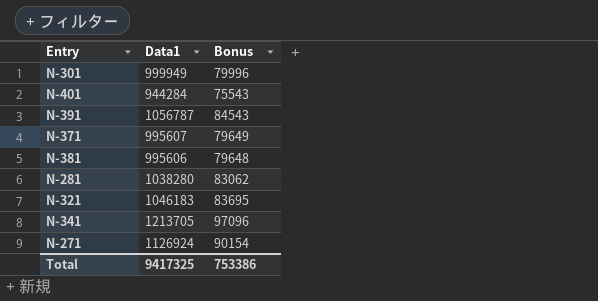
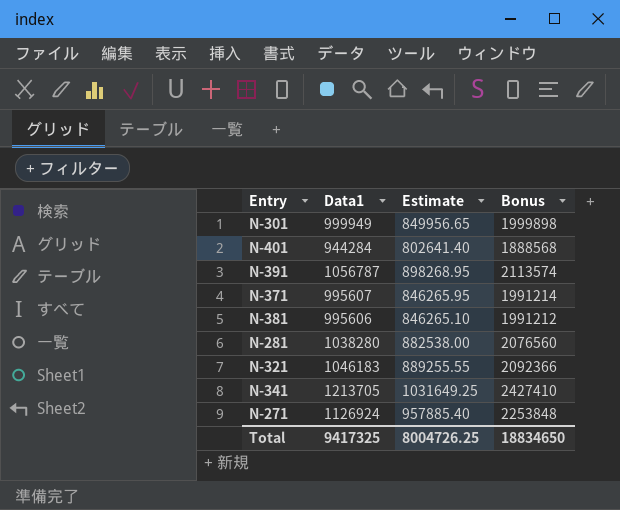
column Estimate | formula: none -> [Data1] * 0.85
column Bonus | formula: [Data1] * 0.08 -> [Data1] * 2
Total | Bonus: 753386 -> 18834650

